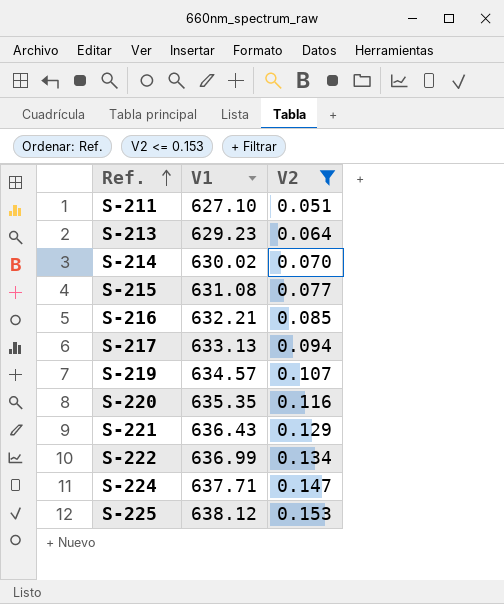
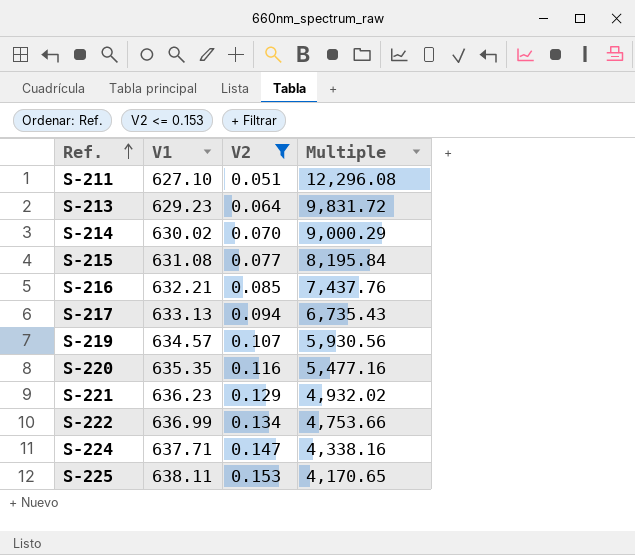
column Multiple | formula: none -> [V1] / [V2]
S-221 | V1: 636.43 -> 636.23
S-225 | V1: 638.12 -> 638.11

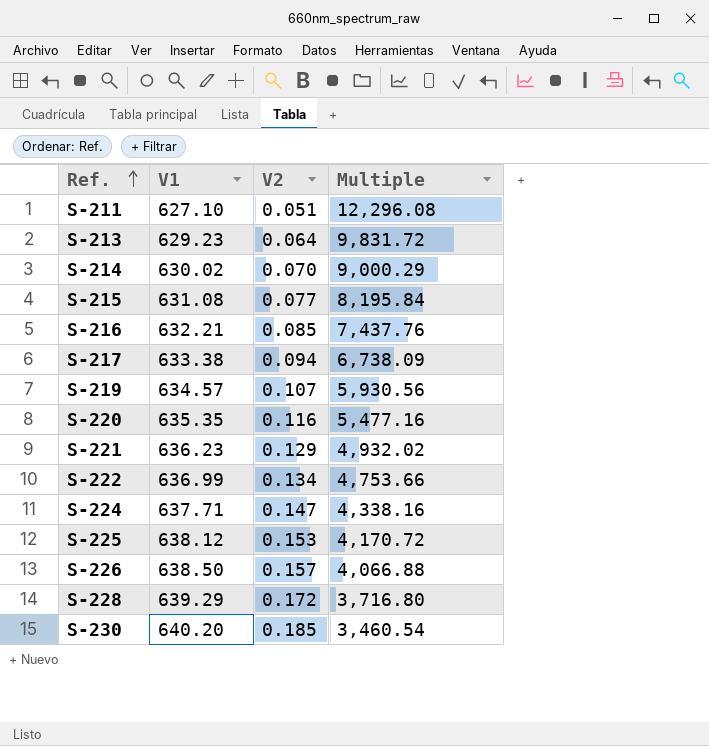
filter: V2 <= 0.153 -> none
S-217 | V1: 633.13 -> 633.38
S-217 | Multiple: 6,735.43 -> 6,738.09
S-225 | V1: 638.11 -> 638.12
S-225 | Multiple: 4,170.65 -> 4,170.72

